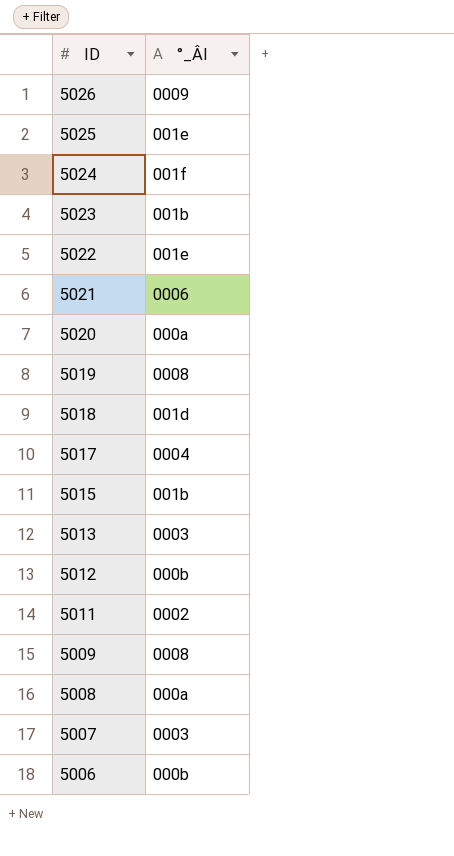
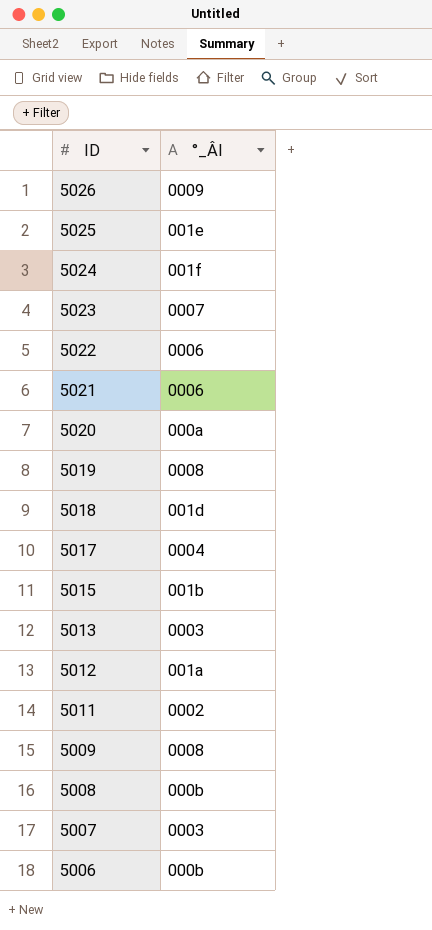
5023 | °_ÂI: 001b -> 0007
5022 | °_ÂI: 001e -> 0006
5012 | °_ÂI: 000b -> 001a
5008 | °_ÂI: 000a -> 000b

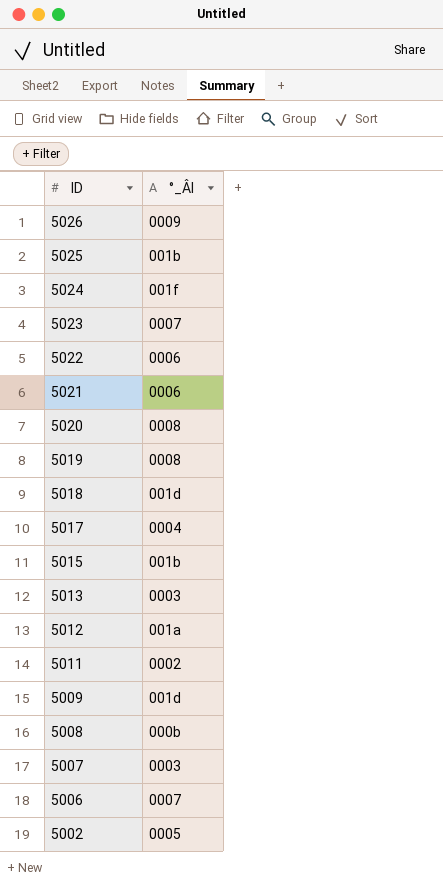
5025 | °_ÂI: 001e -> 001b
5020 | °_ÂI: 000a -> 0008
5009 | °_ÂI: 0008 -> 001d
5006 | °_ÂI: 000b -> 0007
row 5002: none -> 0005

